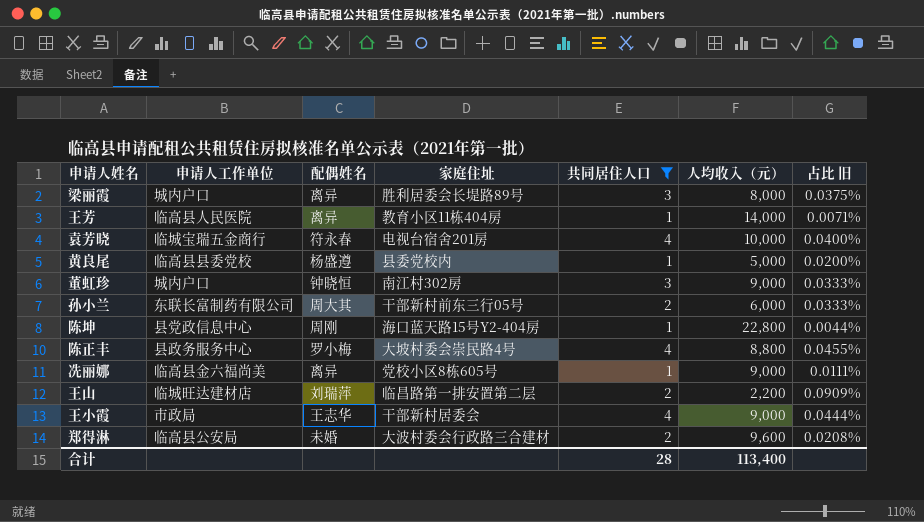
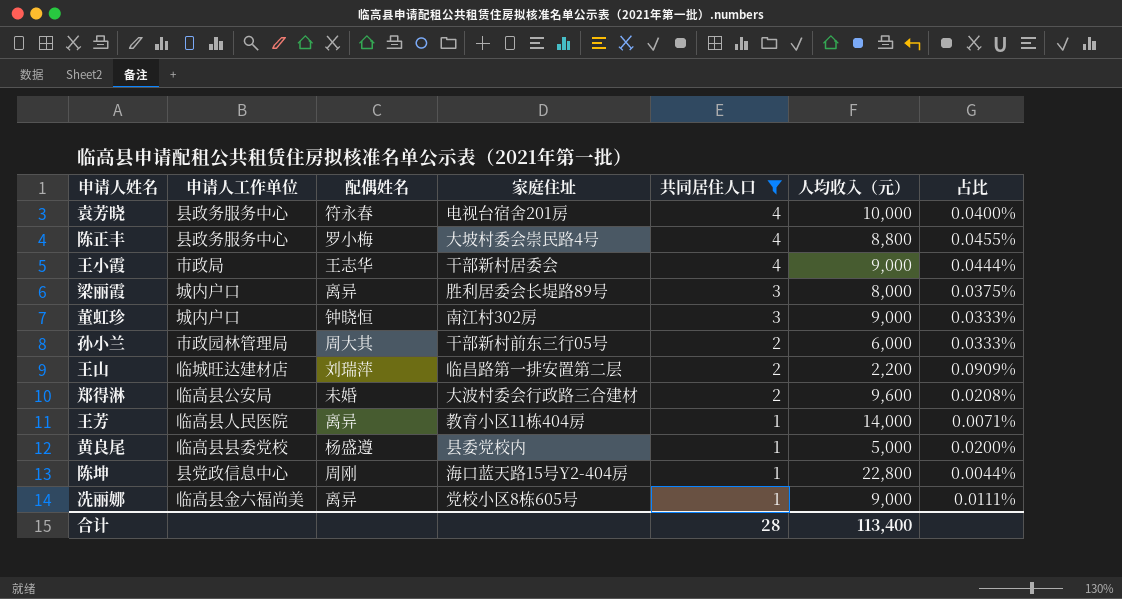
row order: none -> 共同居住人口 descending
column name: 占比 旧 -> 占比
袁芳晓 | 申请人工作单位: 临城宝瑞五金商行 -> 县政务服务中心
孙小兰 | 申请人工作单位: 东联长富制药有限公司 -> 市政园林管理局

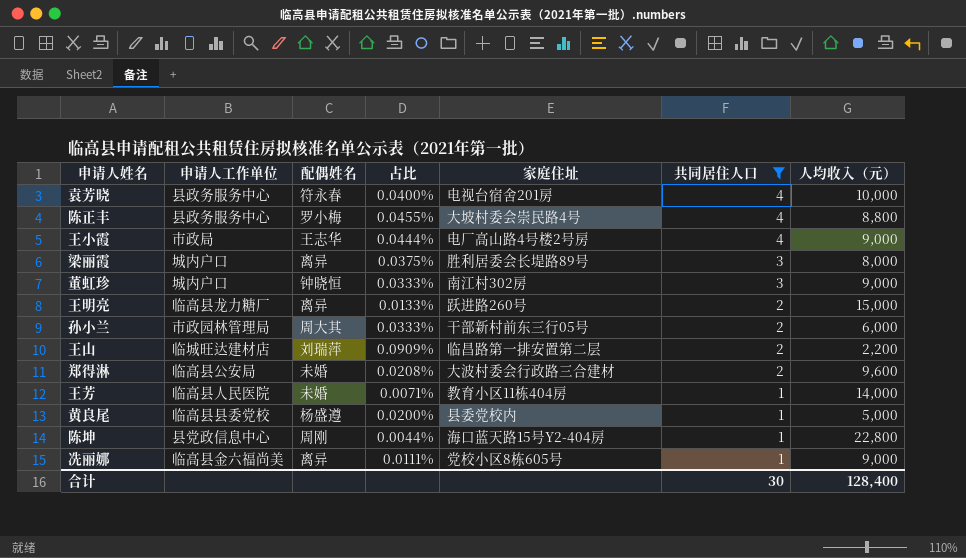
column 占比 | position: 7 -> 4
王小霞 | 家庭住址: 干部新村居委会 -> 电厂高山路4号楼2号房
row 王明亮: none -> 临高县龙力糖厂 | 离异 | 0.0133% | 跃进路260号 | 2 | 15,000
王芳 | 配偶姓名: 离异 -> 未婚
合计 | 共同居住人口: 28 -> 30
合计 | 人均收入（元）: 113,400 -> 128,400

